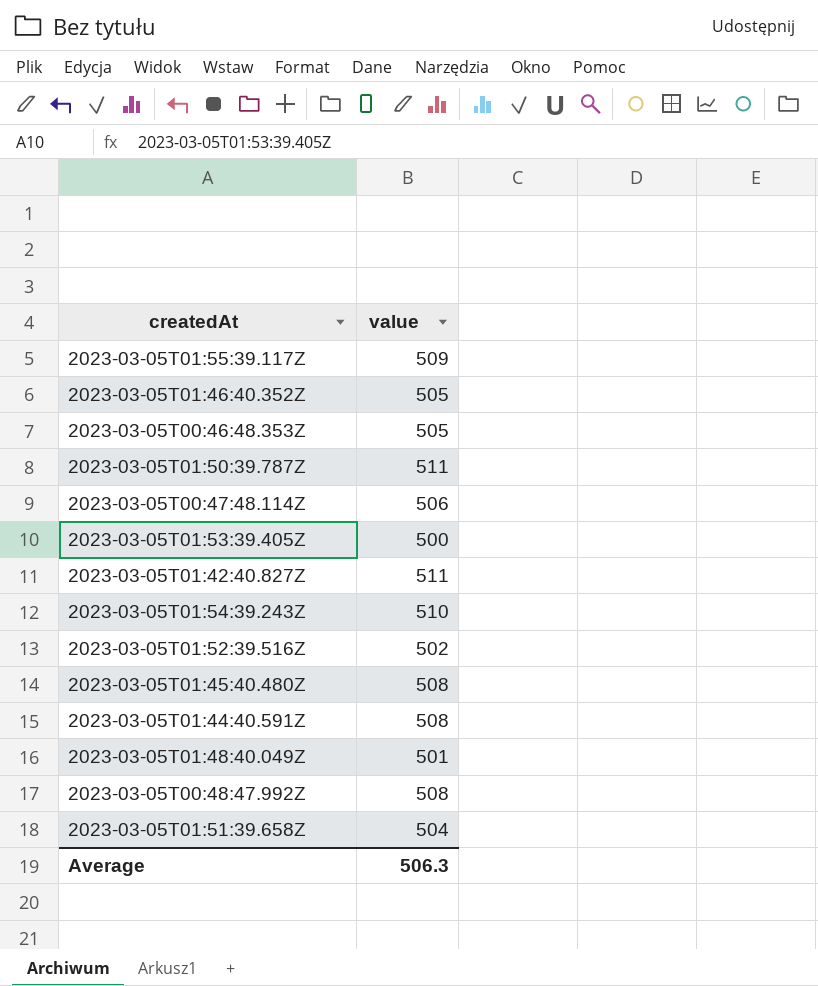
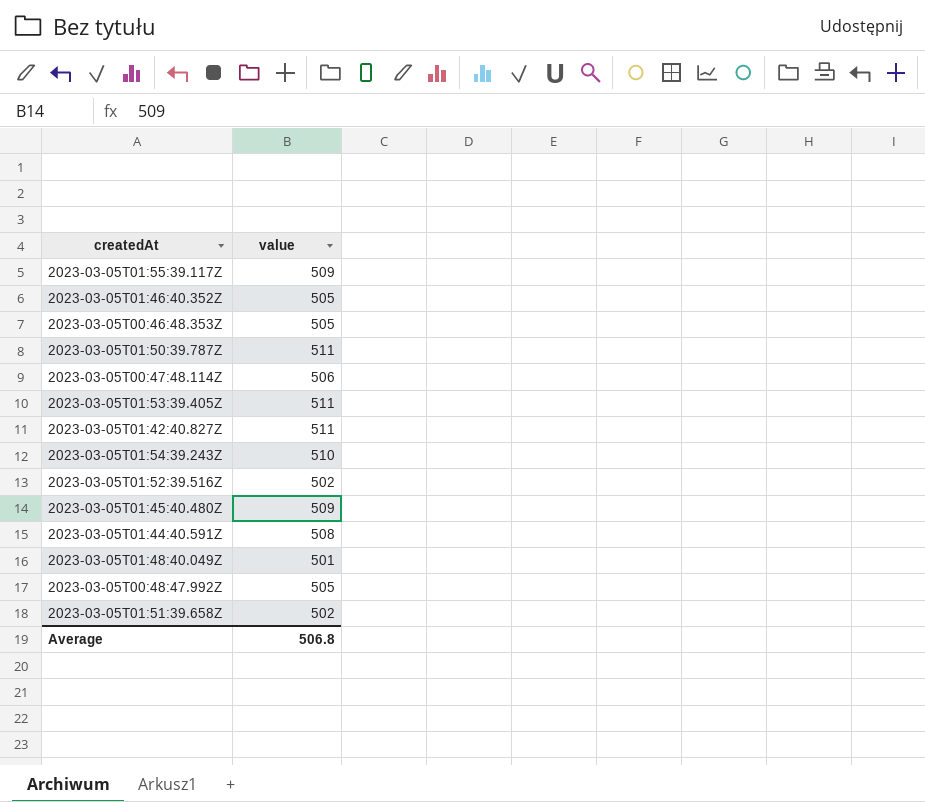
2023-03-05T01:53:39.405Z | value: 500 -> 511
2023-03-05T01:45:40.480Z | value: 508 -> 509
2023-03-05T00:48:47.992Z | value: 508 -> 505
2023-03-05T01:51:39.658Z | value: 504 -> 502
Average | value: 506.3 -> 506.8

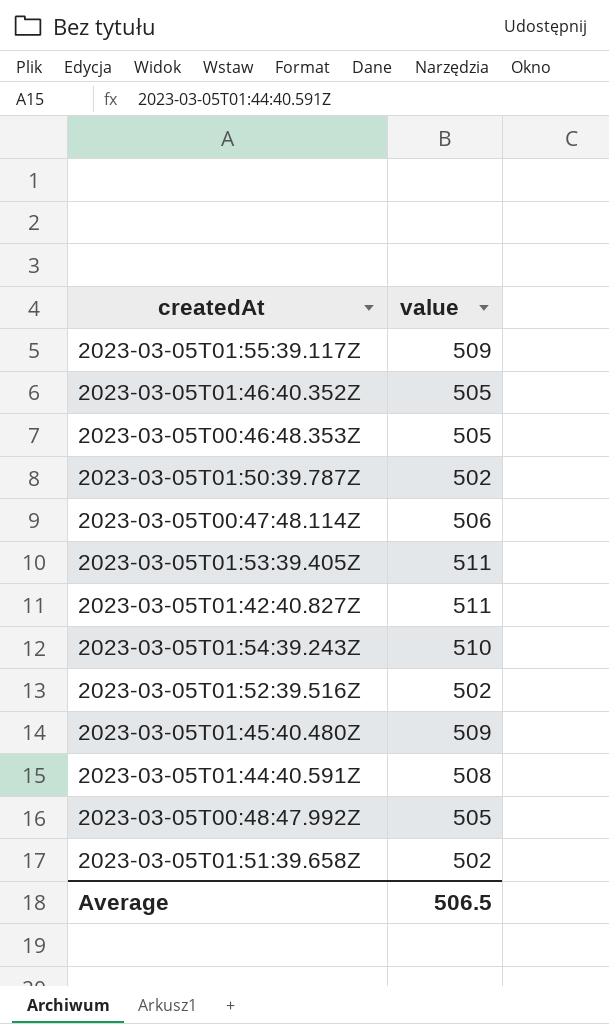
row 2023-03-05T01:48:40.049Z: 501 -> none
2023-03-05T01:50:39.787Z | value: 511 -> 502
Average | value: 506.8 -> 506.5

